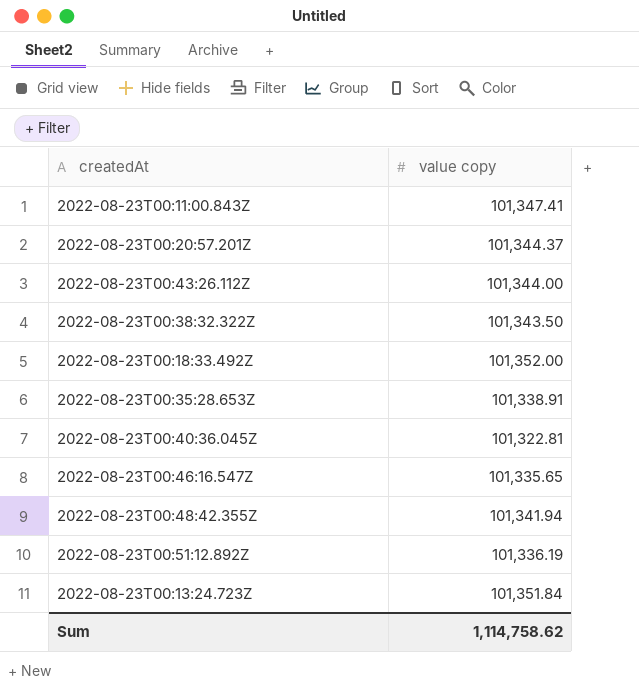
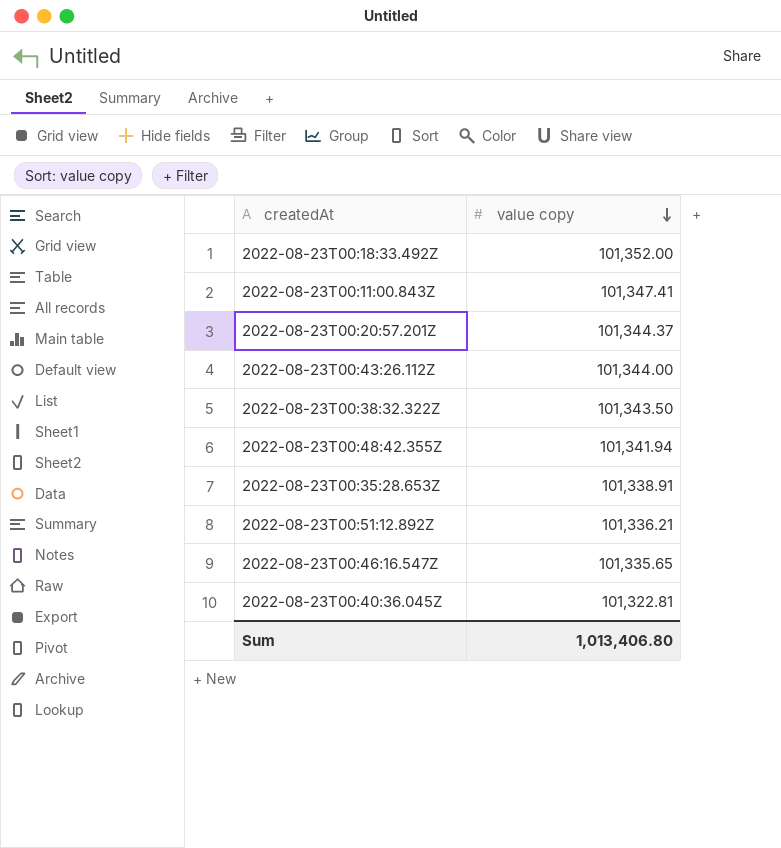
row order: none -> value copy descending
row 2022-08-23T00:13:24.723Z: 101,351.84 -> none
2022-08-23T00:51:12.892Z | value copy: 101,336.19 -> 101,336.21
Sum | value copy: 1,114,758.62 -> 1,013,406.80

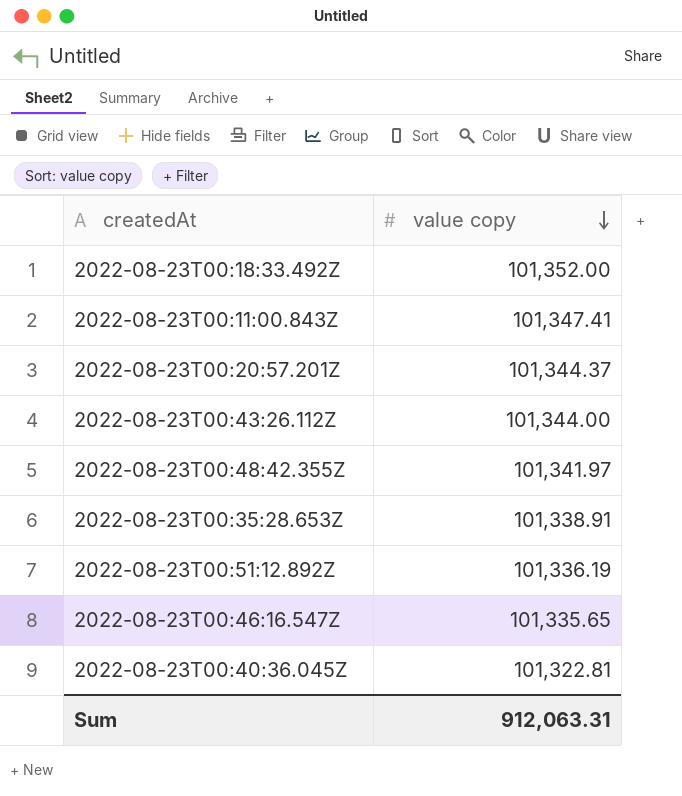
row 2022-08-23T00:38:32.322Z: 101,343.50 -> none
2022-08-23T00:48:42.355Z | value copy: 101,341.94 -> 101,341.97
2022-08-23T00:51:12.892Z | value copy: 101,336.21 -> 101,336.19
Sum | value copy: 1,013,406.80 -> 912,063.31

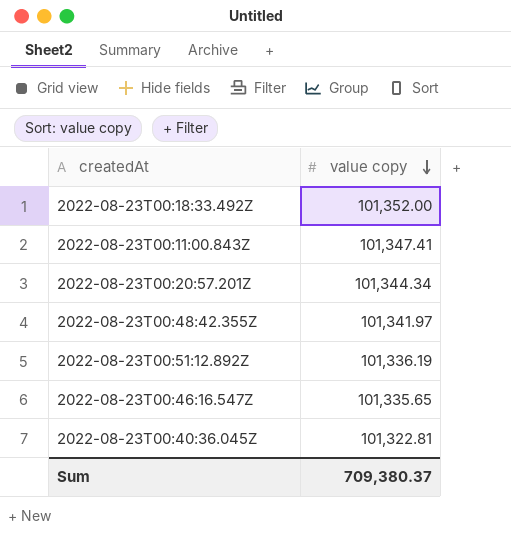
row 2022-08-23T00:43:26.112Z: 101,344.00 -> none
row 2022-08-23T00:35:28.653Z: 101,338.91 -> none
2022-08-23T00:20:57.201Z | value copy: 101,344.37 -> 101,344.34
Sum | value copy: 912,063.31 -> 709,380.37

